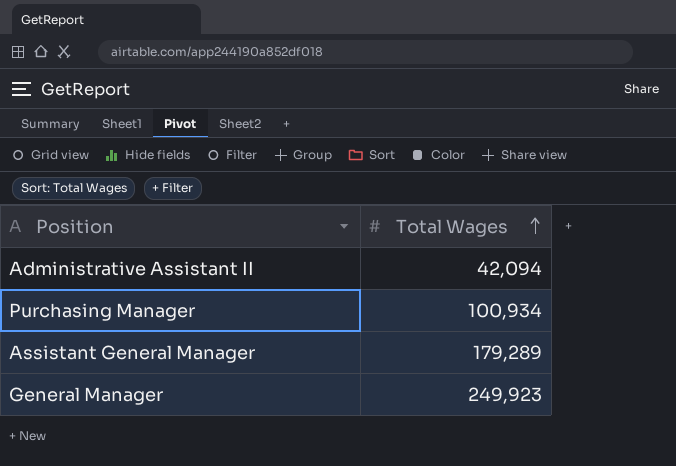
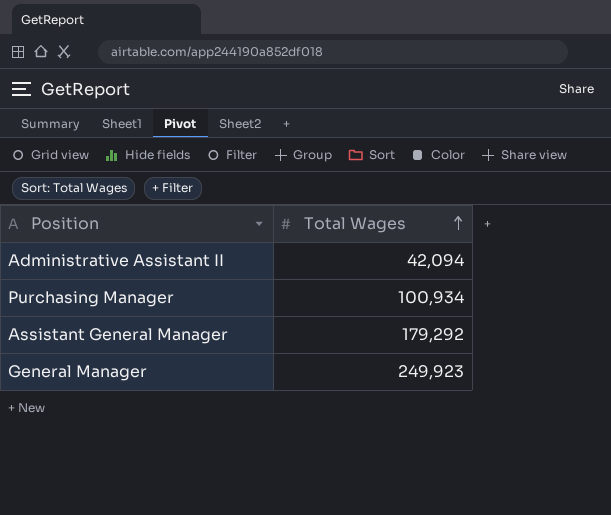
Assistant General Manager | Total Wages: 179,289 -> 179,292

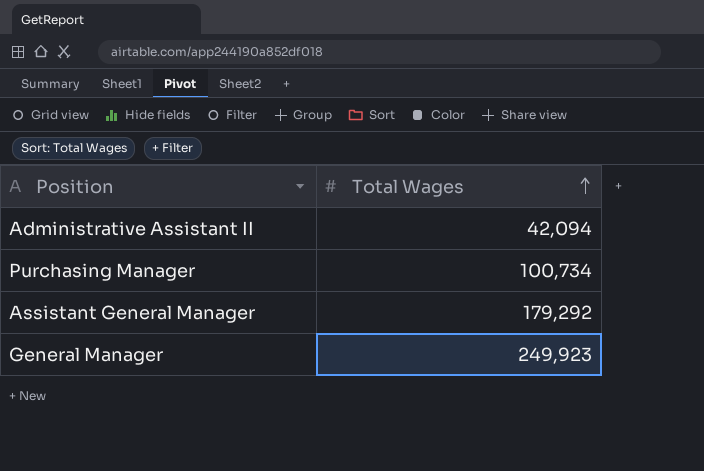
Purchasing Manager | Total Wages: 100,934 -> 100,734

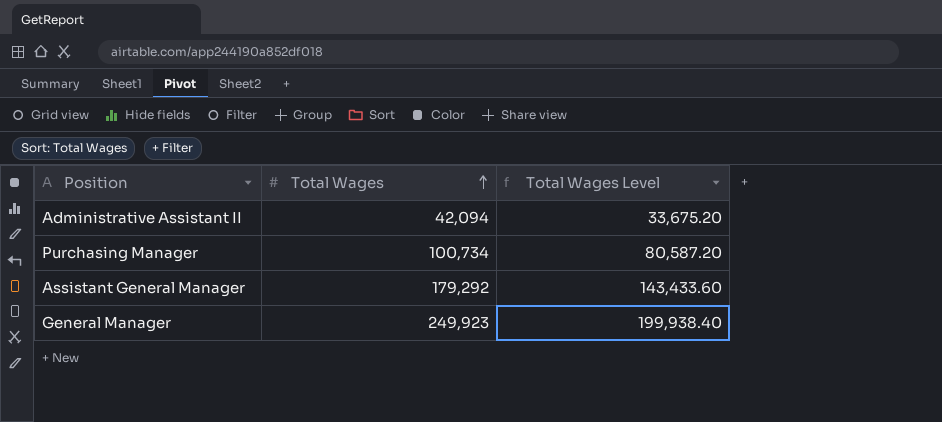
column Total Wages Level | formula: none -> [Total Wages] * 0.8

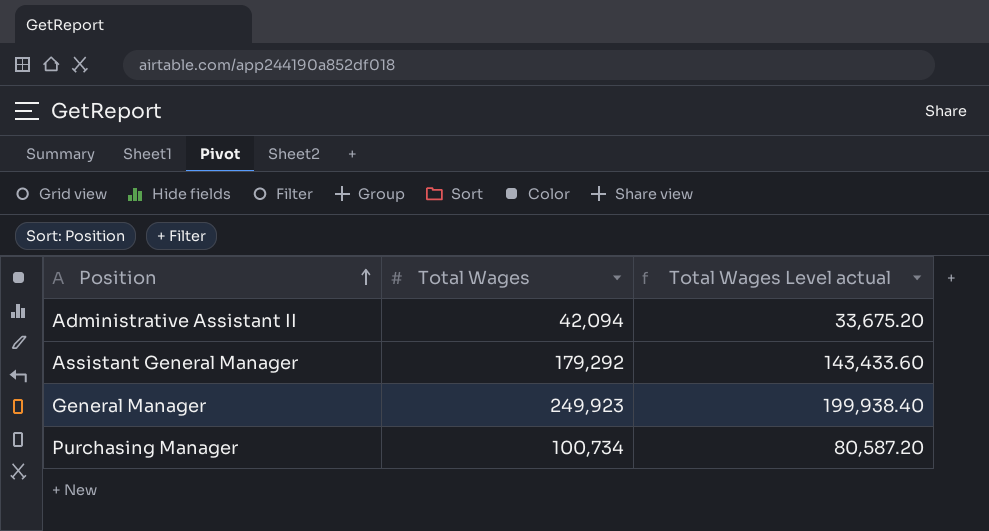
row order: Total Wages ascending -> Position ascending
column name: Total Wages Level -> Total Wages Level actual

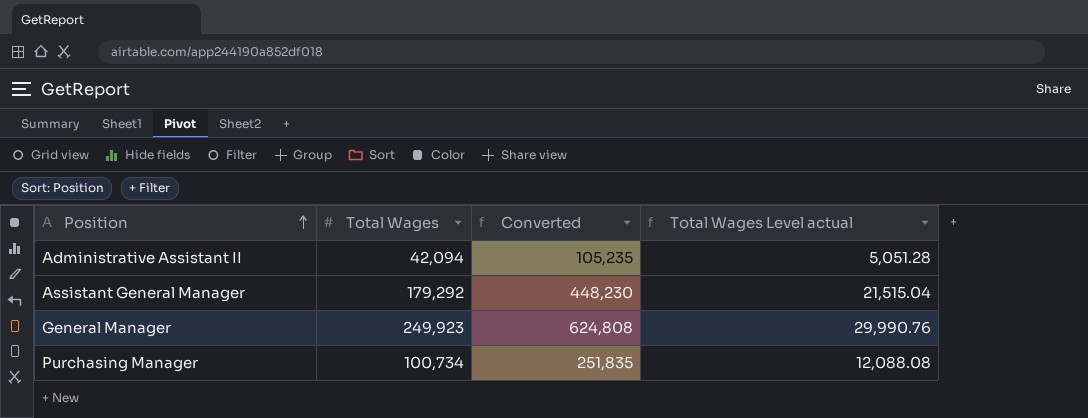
column Converted | formula: none -> [Total Wages] * 2.5
column Total Wages Level actual | formula: [Total Wages] * 0.8 -> [Total Wages] * 0.12

